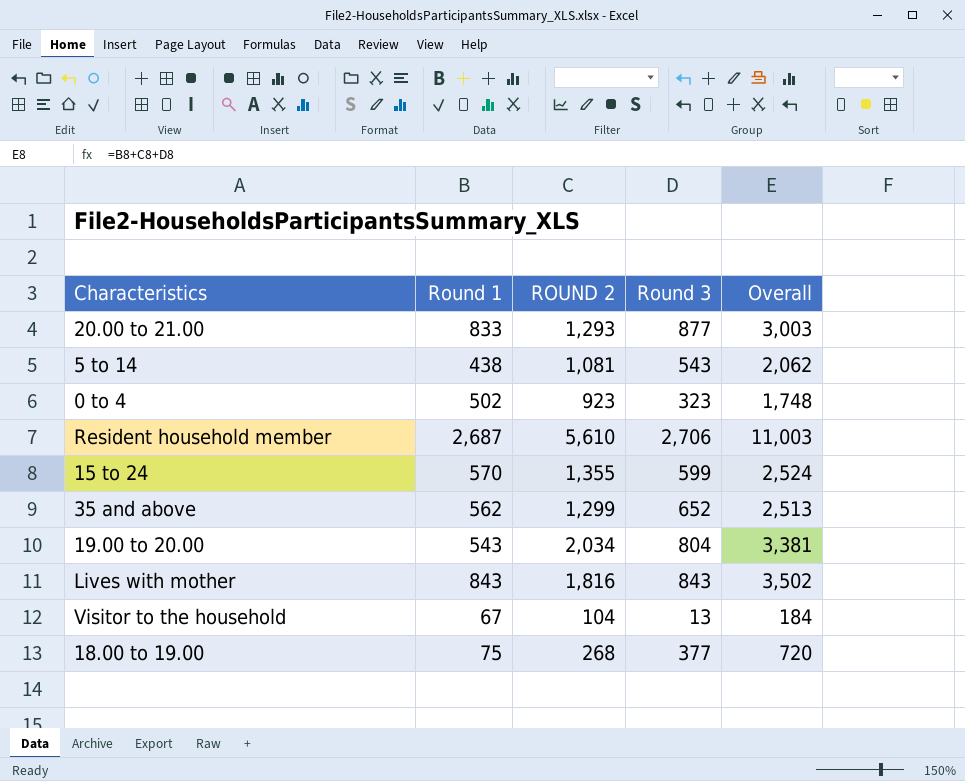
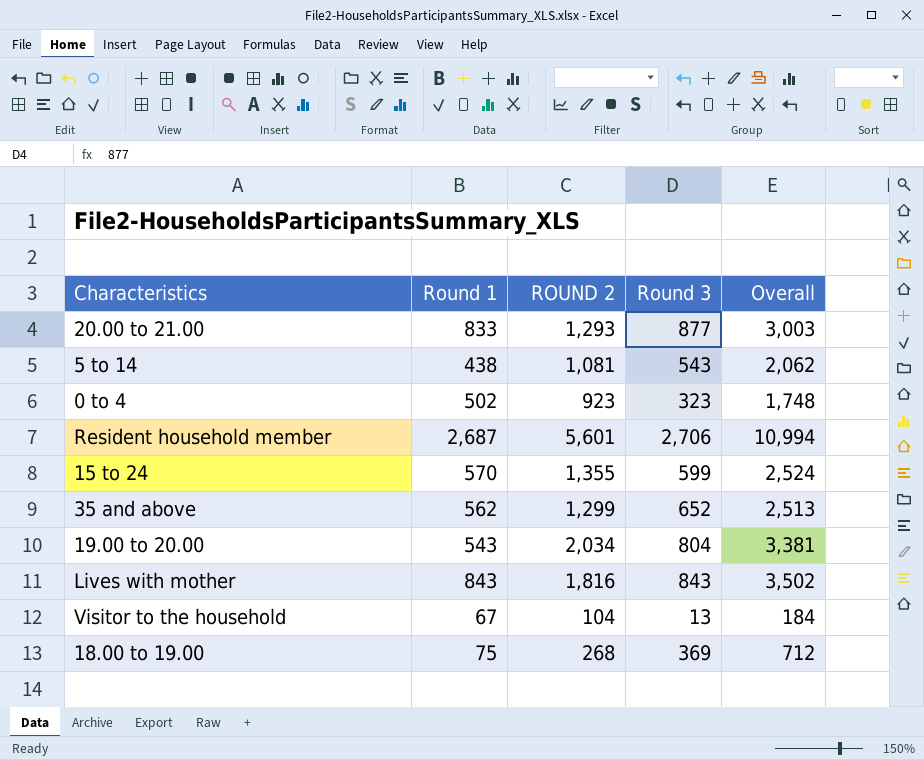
Resident household member | ROUND 2: 5,610 -> 5,601
Resident household member | Overall: 11,003 -> 10,994
18.00 to 19.00 | Round 3: 377 -> 369
18.00 to 19.00 | Overall: 720 -> 712

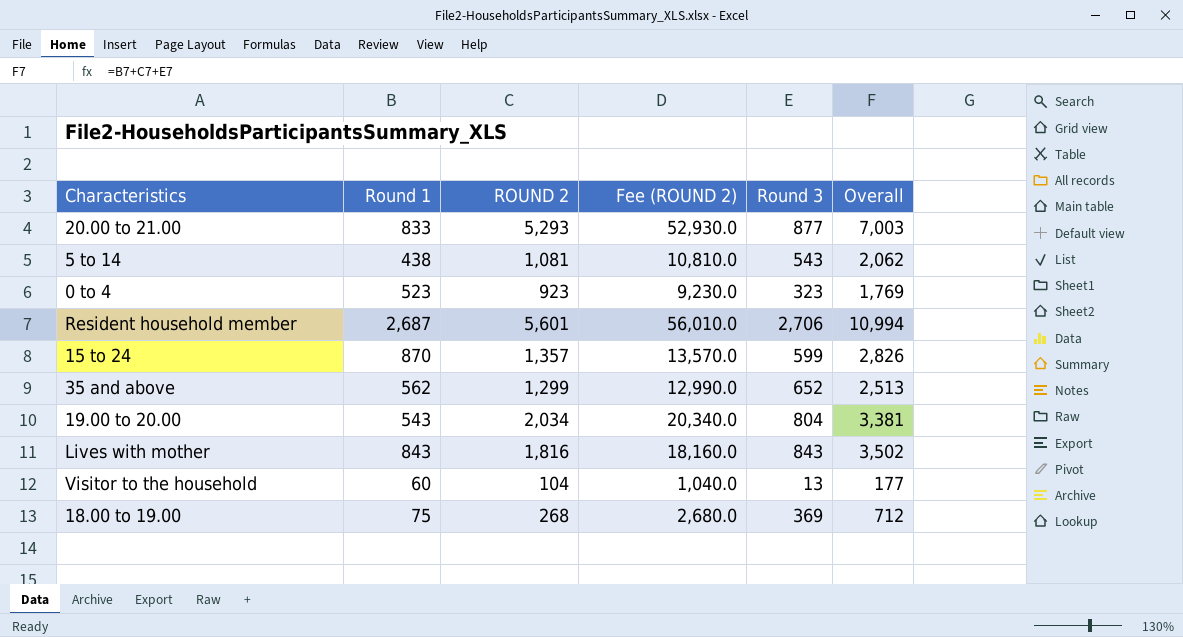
column Fee (ROUND 2) | formula: none -> [ROUND 2] * 10
20.00 to 21.00 | ROUND 2: 1,293 -> 5,293
20.00 to 21.00 | Overall: 3,003 -> 7,003
0 to 4 | Round 1: 502 -> 523
0 to 4 | Overall: 1,748 -> 1,769
15 to 24 | Round 1: 570 -> 870
15 to 24 | ROUND 2: 1,355 -> 1,357
15 to 24 | Overall: 2,524 -> 2,826
Visitor to the household | Round 1: 67 -> 60
Visitor to the household | Overall: 184 -> 177

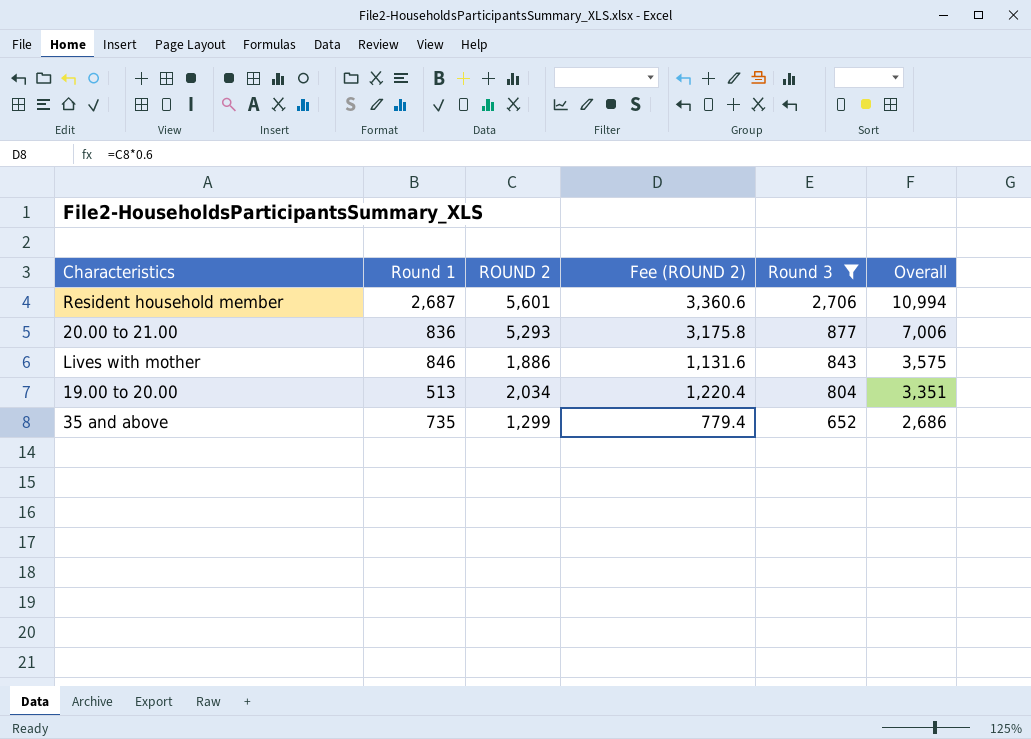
filter: none -> Round 3 >= 652
row order: none -> Round 3 descending
column Fee (ROUND 2) | formula: [ROUND 2] * 10 -> [ROUND 2] * 0.6
20.00 to 21.00 | Round 1: 833 -> 836
20.00 to 21.00 | Overall: 7,003 -> 7,006
Lives with mother | Round 1: 843 -> 846
Lives with mother | ROUND 2: 1,816 -> 1,886
Lives with mother | Overall: 3,502 -> 3,575
19.00 to 20.00 | Round 1: 543 -> 513
19.00 to 20.00 | Overall: 3,381 -> 3,351
35 and above | Round 1: 562 -> 735
35 and above | Overall: 2,513 -> 2,686

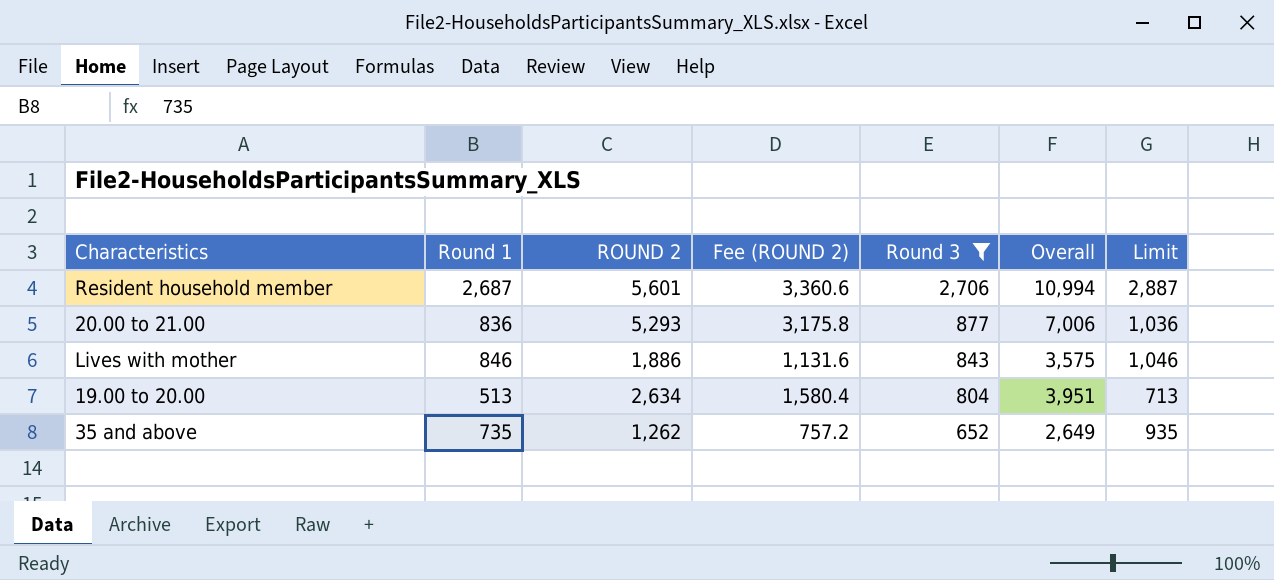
column Limit | formula: none -> [Round 1] + 200
19.00 to 20.00 | ROUND 2: 2,034 -> 2,634
19.00 to 20.00 | Fee (ROUND 2): 1,220.4 -> 1,580.4
19.00 to 20.00 | Overall: 3,351 -> 3,951
35 and above | ROUND 2: 1,299 -> 1,262
35 and above | Fee (ROUND 2): 779.4 -> 757.2
35 and above | Overall: 2,686 -> 2,649

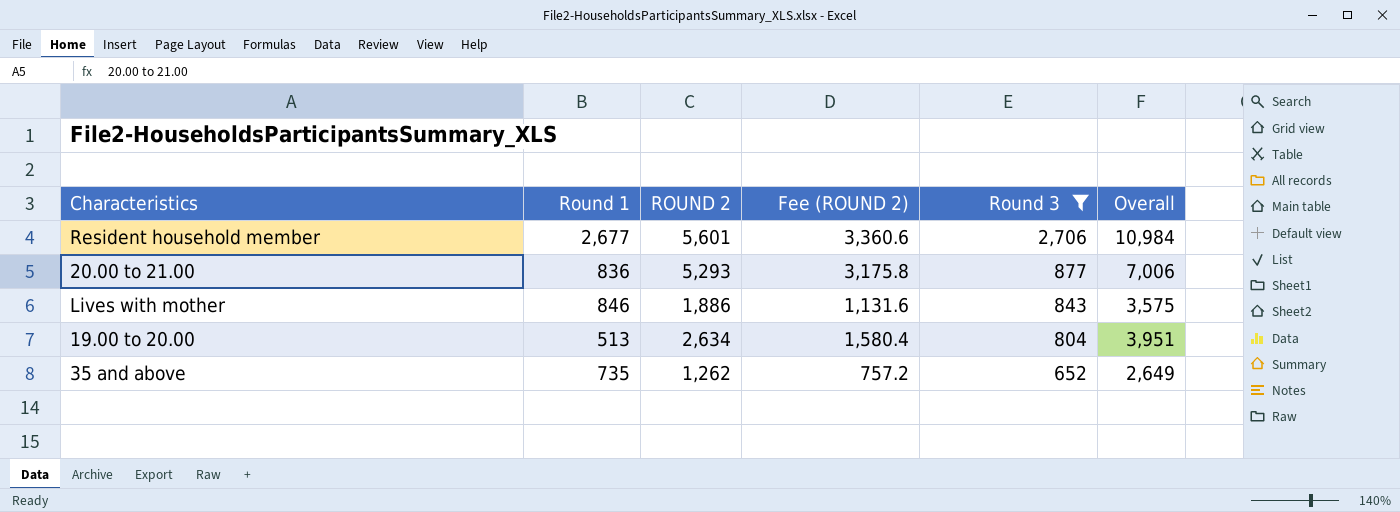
column Limit | formula: [Round 1] + 200 -> none
Resident household member | Round 1: 2,687 -> 2,677
Resident household member | Overall: 10,994 -> 10,984

